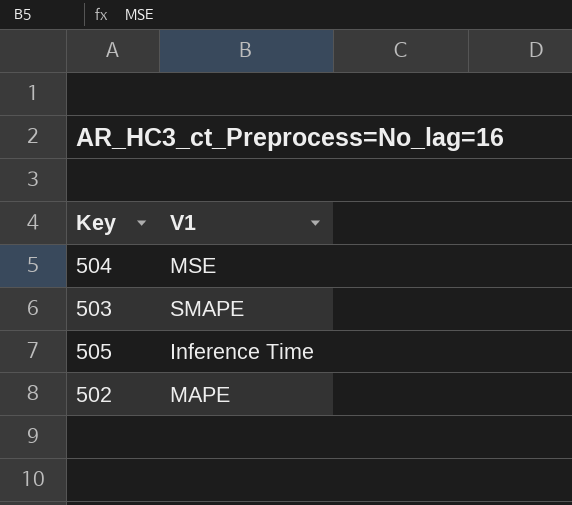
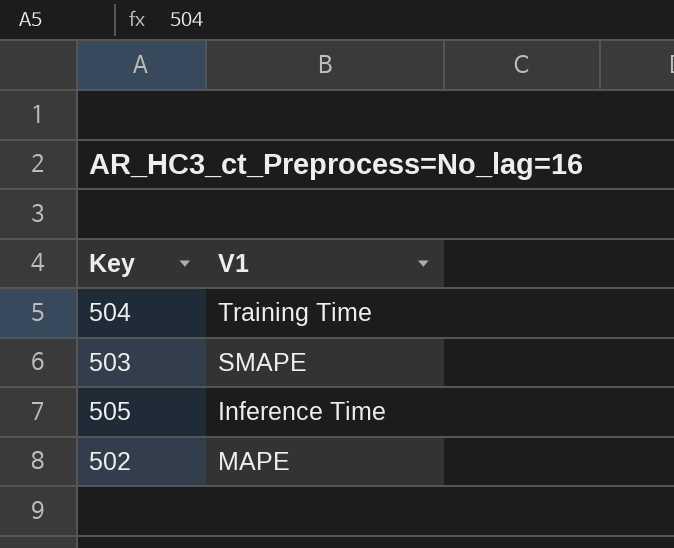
504 | V1: MSE -> Training Time

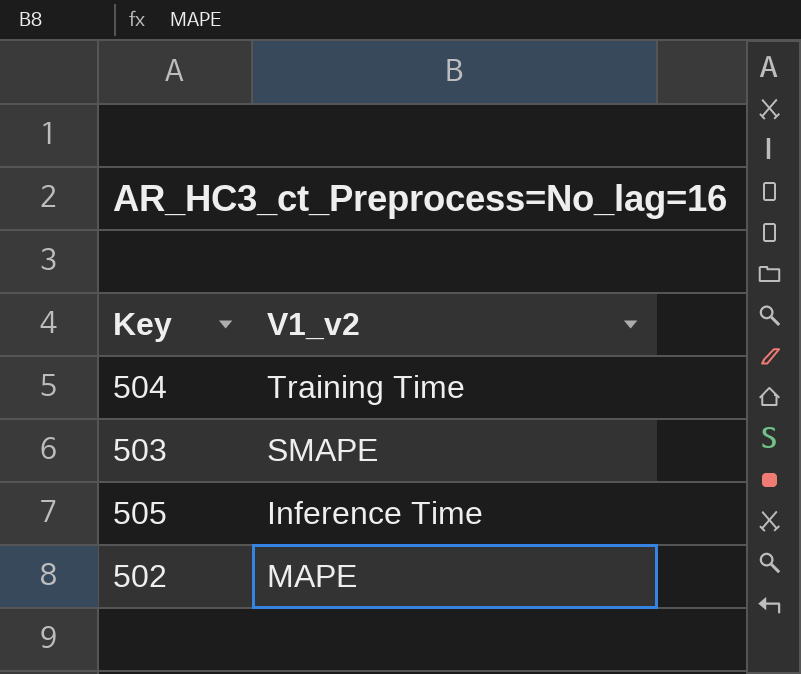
column name: V1 -> V1_v2

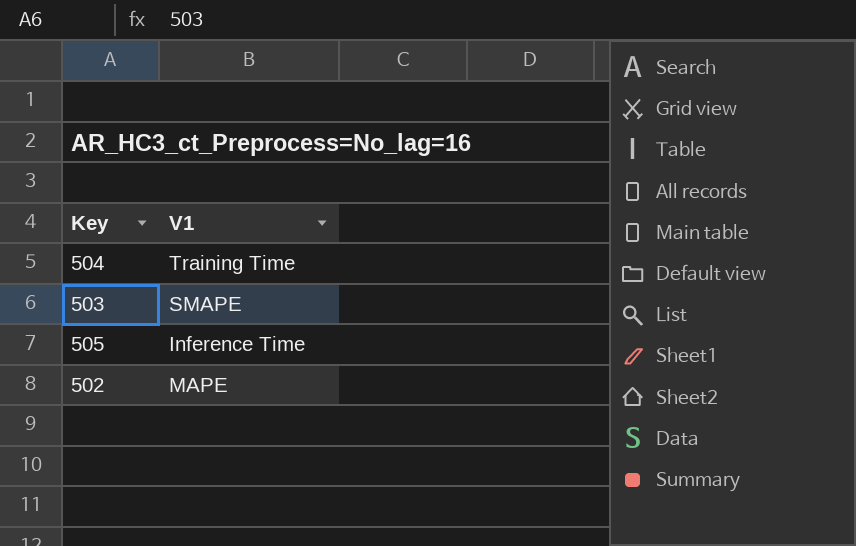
column name: V1_v2 -> V1

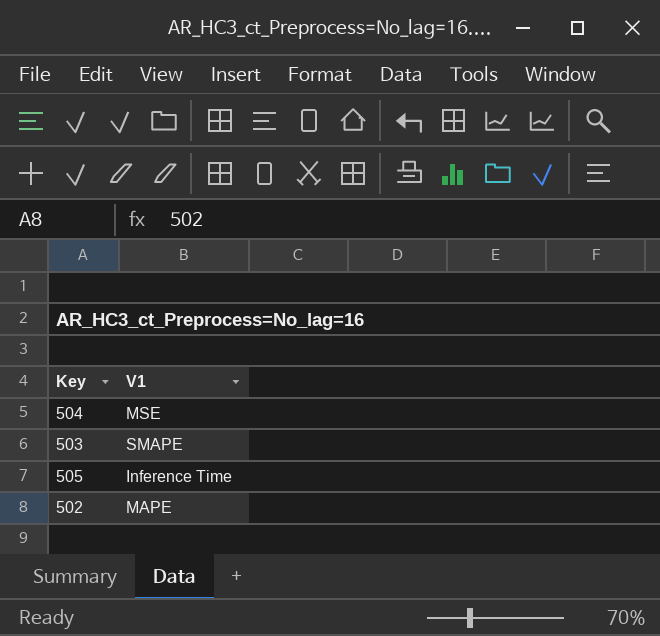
504 | V1: Training Time -> MSE

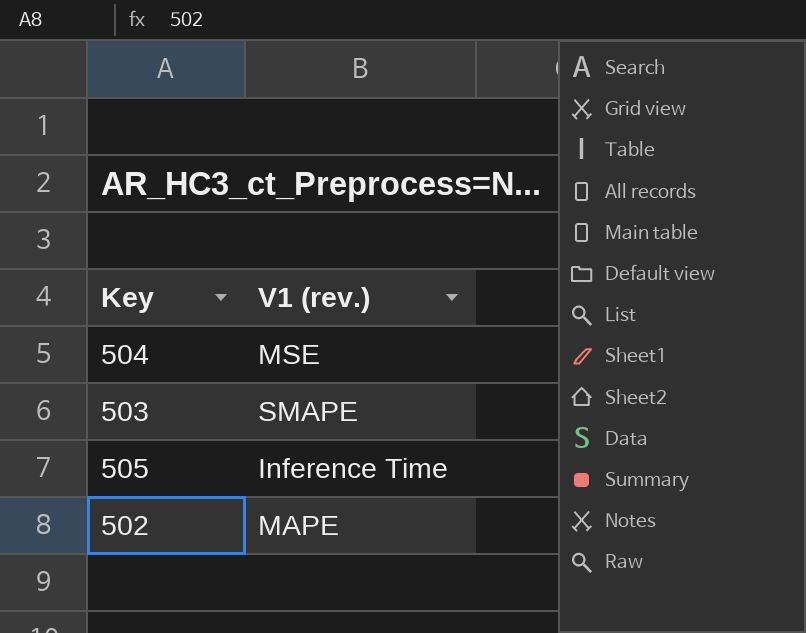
column name: V1 -> V1 (rev.)

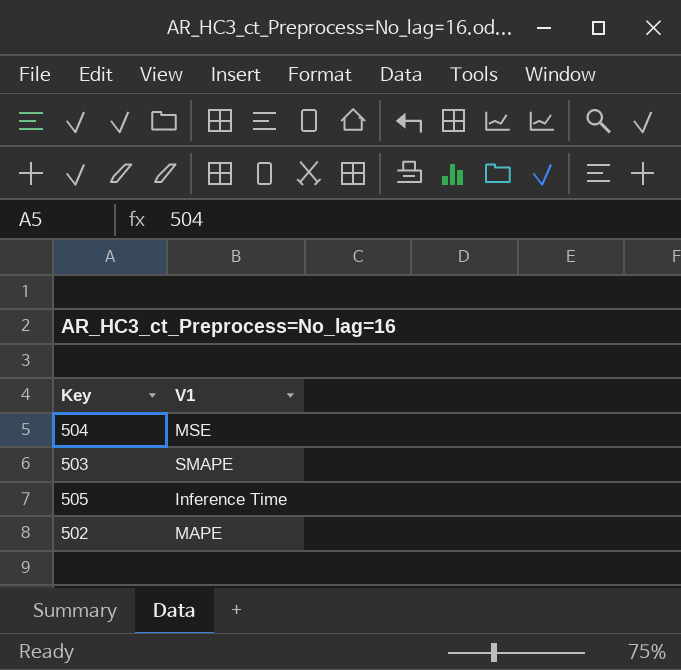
column name: V1 (rev.) -> V1

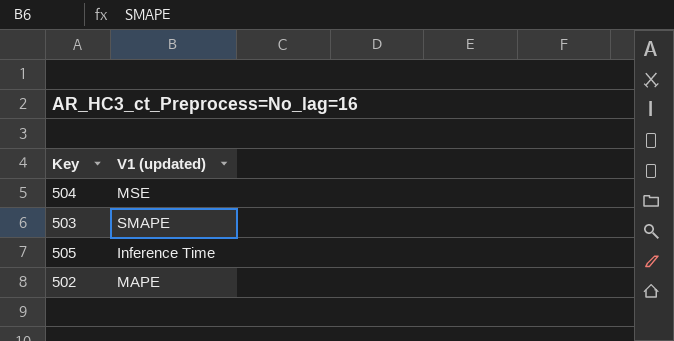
column name: V1 -> V1 (updated)

